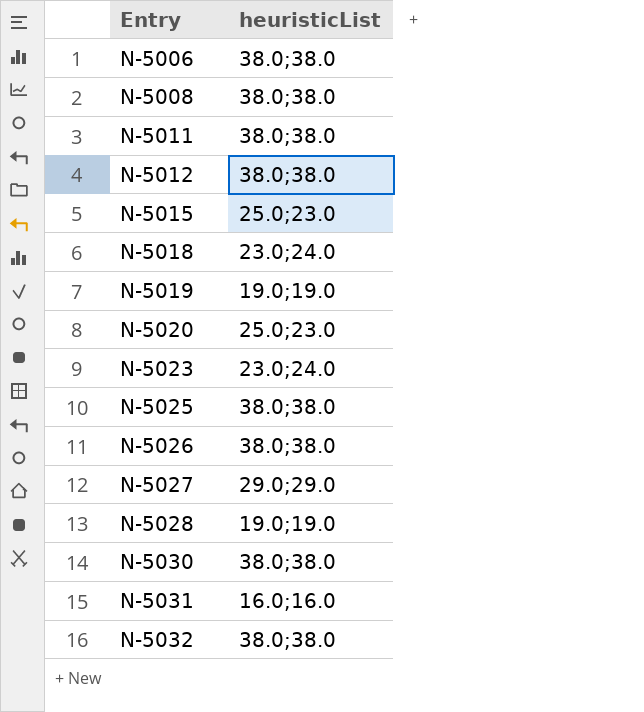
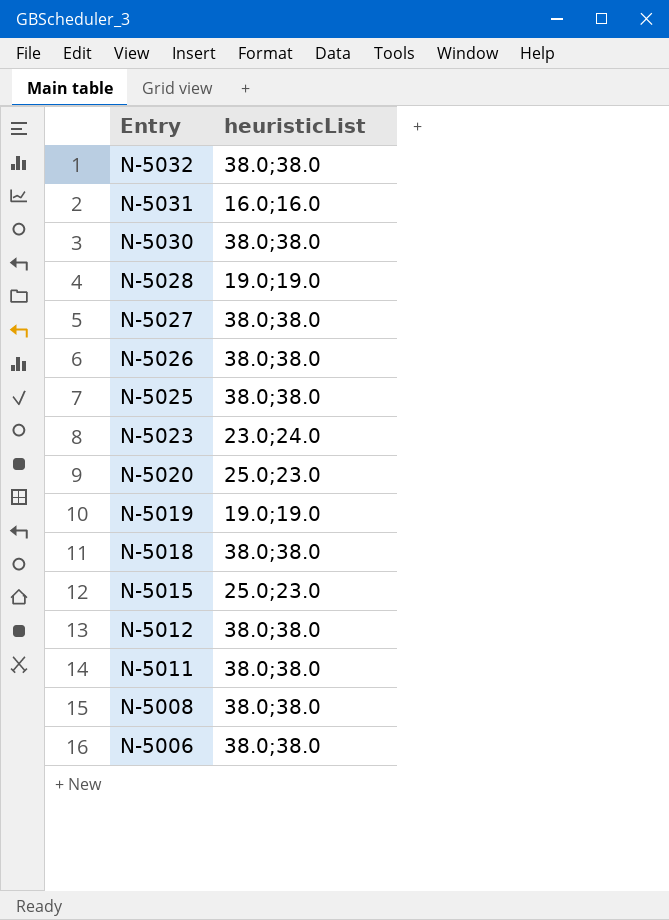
row order: Entry ascending -> Entry descending
N-5027 | heuristicList: 29.0;29.0 -> 38.0;38.0
N-5018 | heuristicList: 23.0;24.0 -> 38.0;38.0

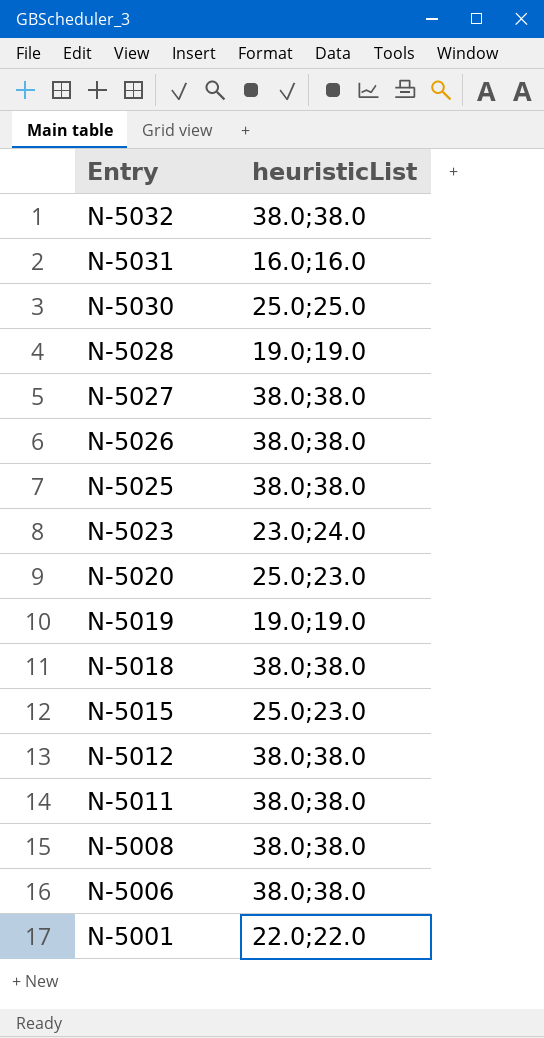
N-5030 | heuristicList: 38.0;38.0 -> 25.0;25.0
row N-5001: none -> 22.0;22.0

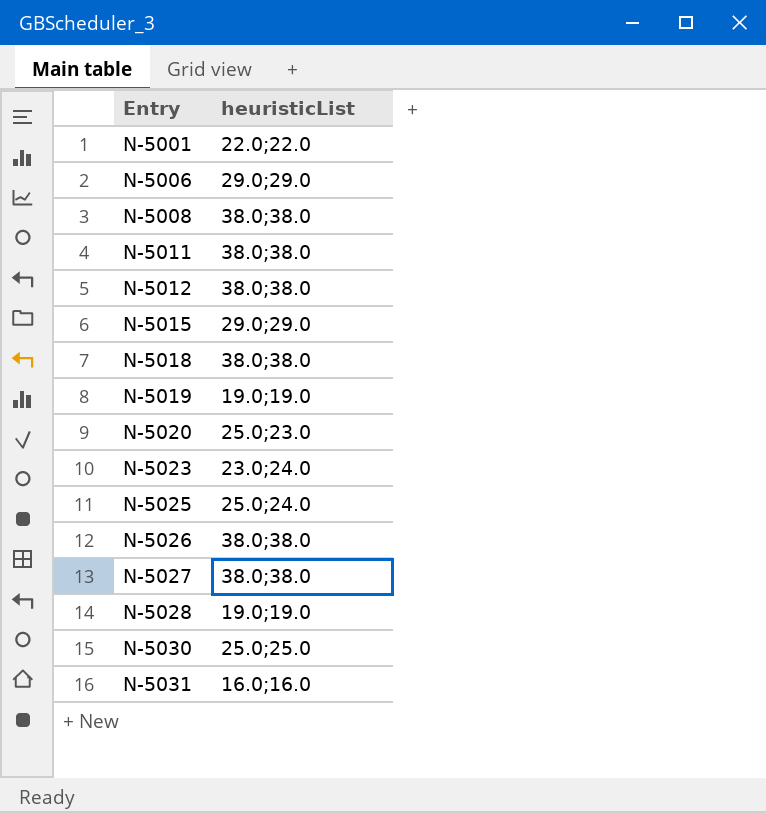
row order: Entry descending -> Entry ascending
row N-5032: 38.0;38.0 -> none
N-5006 | heuristicList: 38.0;38.0 -> 29.0;29.0
N-5015 | heuristicList: 25.0;23.0 -> 29.0;29.0
N-5025 | heuristicList: 38.0;38.0 -> 25.0;24.0

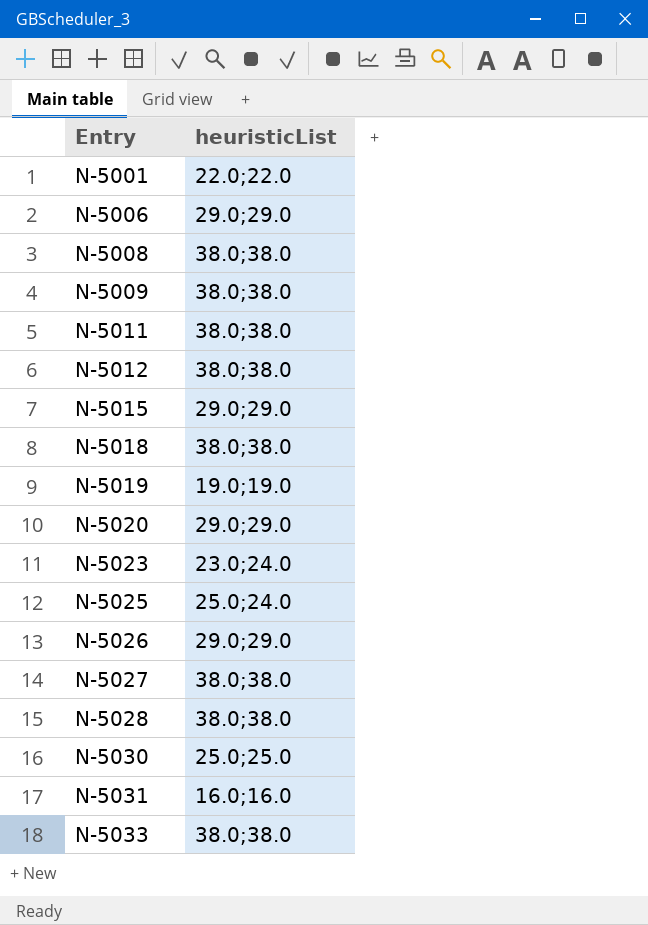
row N-5009: none -> 38.0;38.0
N-5020 | heuristicList: 25.0;23.0 -> 29.0;29.0
N-5026 | heuristicList: 38.0;38.0 -> 29.0;29.0
N-5028 | heuristicList: 19.0;19.0 -> 38.0;38.0
row N-5033: none -> 38.0;38.0

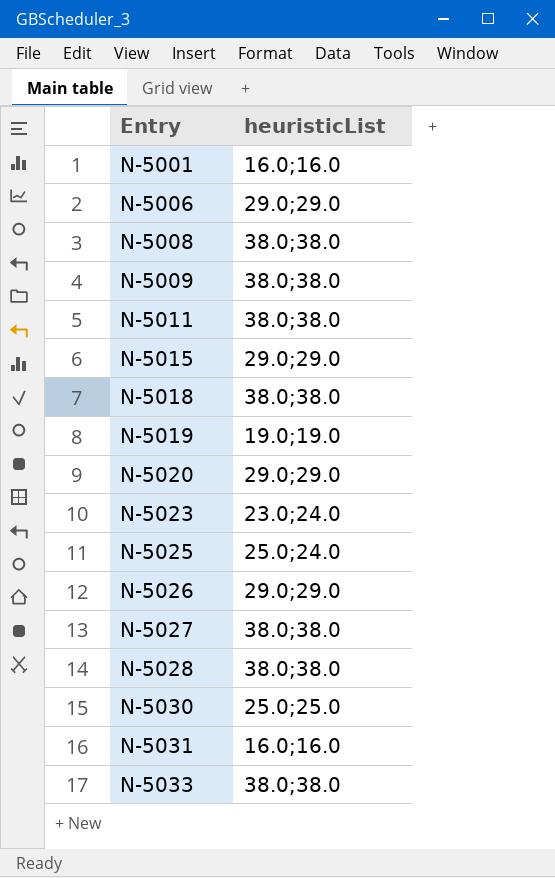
row N-5012: 38.0;38.0 -> none
N-5001 | heuristicList: 22.0;22.0 -> 16.0;16.0

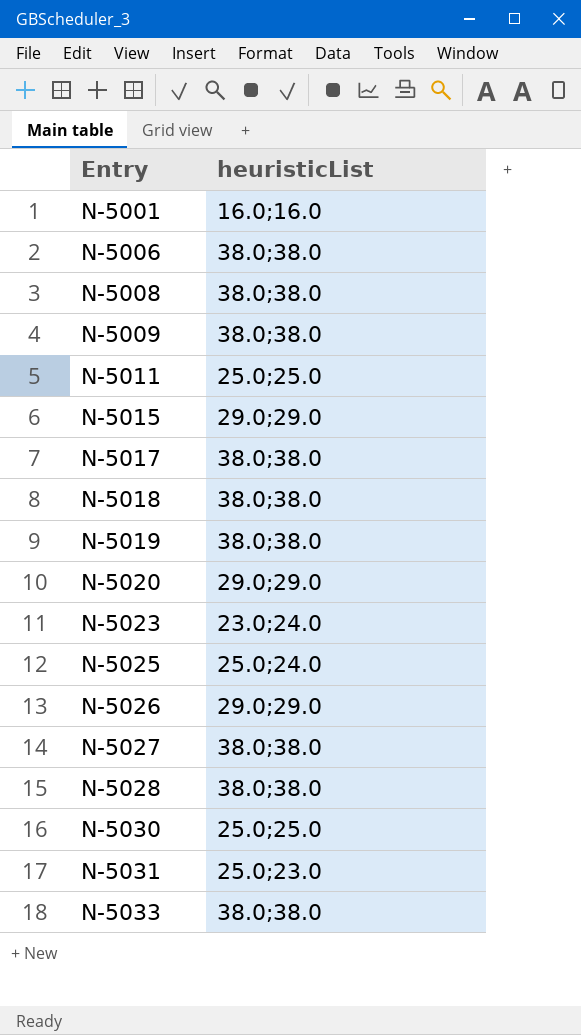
N-5006 | heuristicList: 29.0;29.0 -> 38.0;38.0
N-5011 | heuristicList: 38.0;38.0 -> 25.0;25.0
row N-5017: none -> 38.0;38.0
N-5019 | heuristicList: 19.0;19.0 -> 38.0;38.0
N-5031 | heuristicList: 16.0;16.0 -> 25.0;23.0

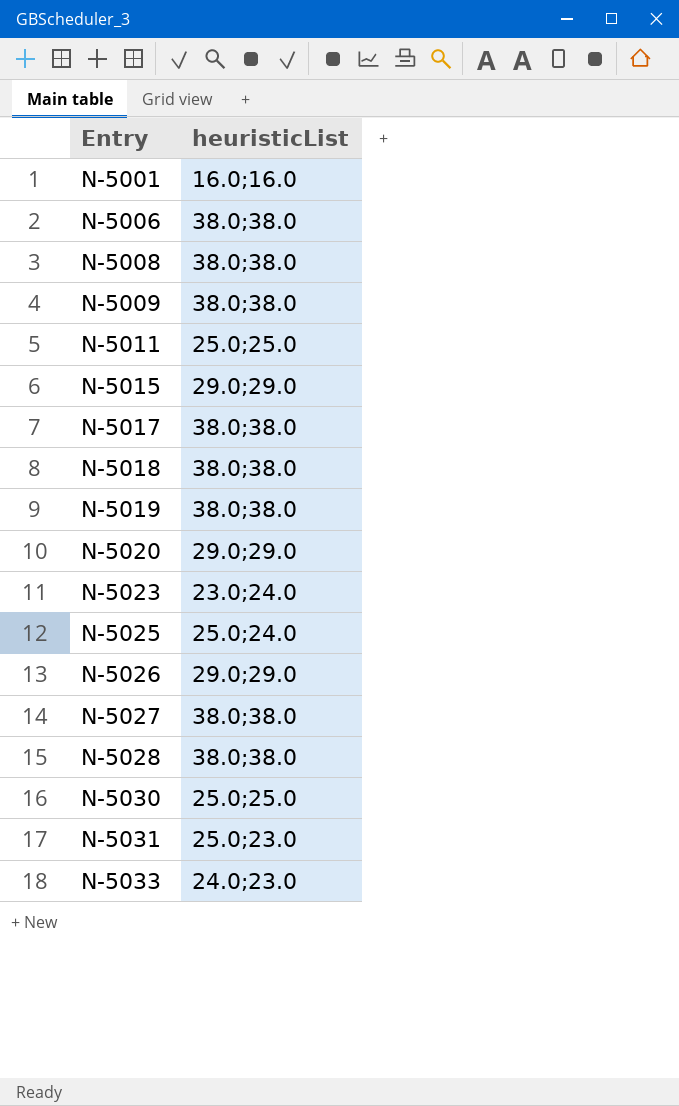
N-5033 | heuristicList: 38.0;38.0 -> 24.0;23.0

